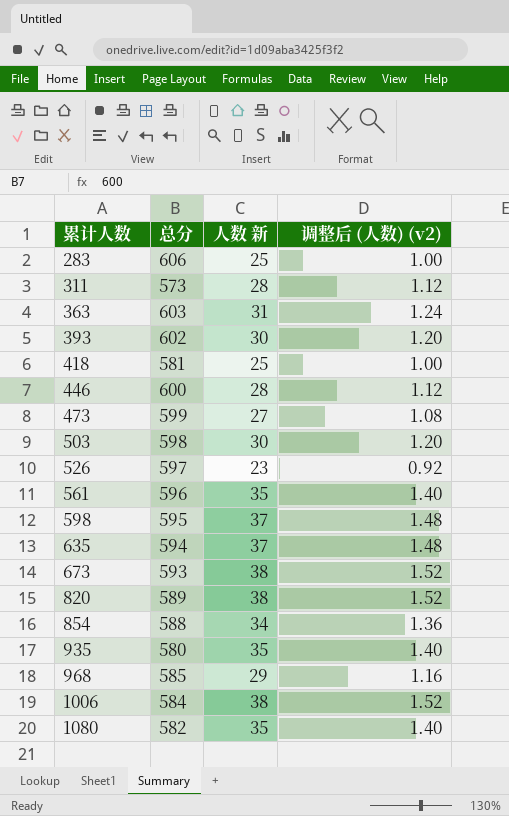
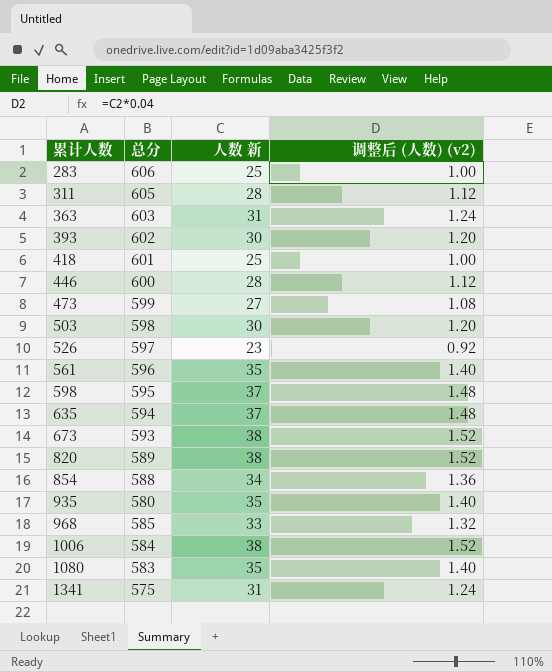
311 | 总分: 573 -> 605
418 | 总分: 581 -> 601
968 | 人数 新: 29 -> 33
968 | 调整后 (人数) (v2): 1.16 -> 1.32
1080 | 总分: 582 -> 583
row 1341: none -> 575 | 31 | 1.24

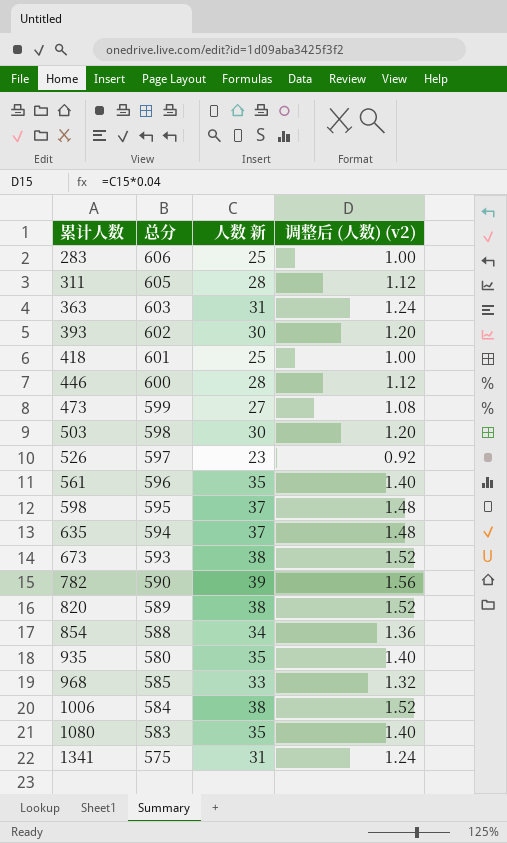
row 782: none -> 590 | 39 | 1.56

